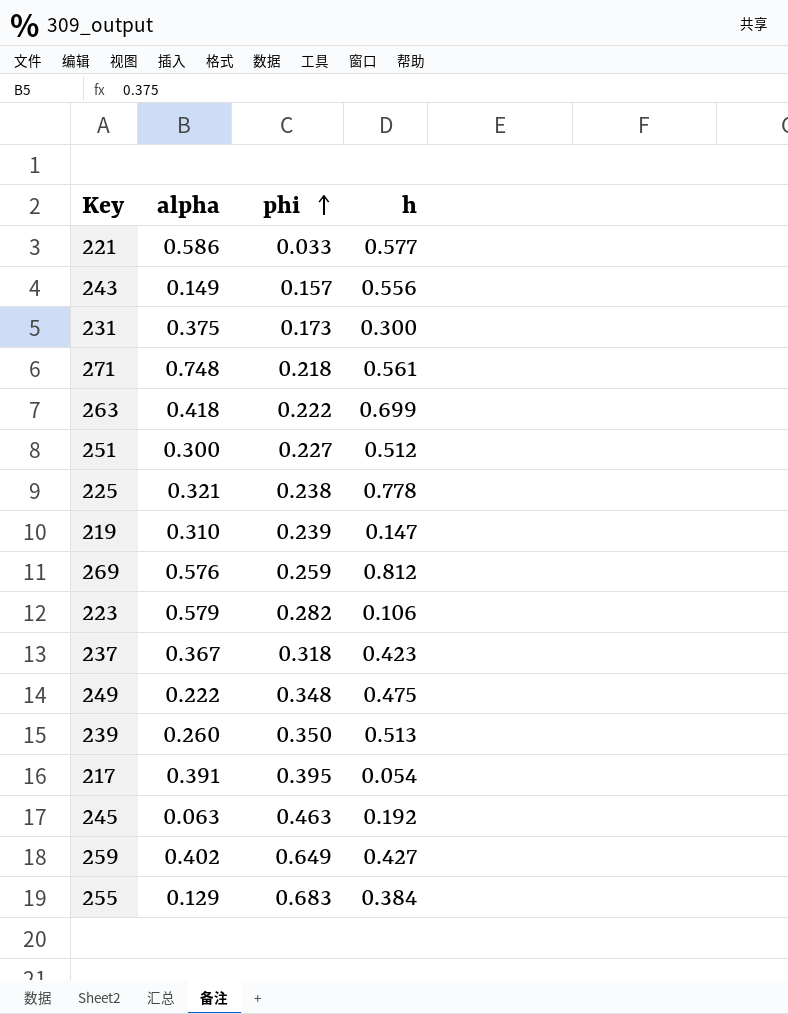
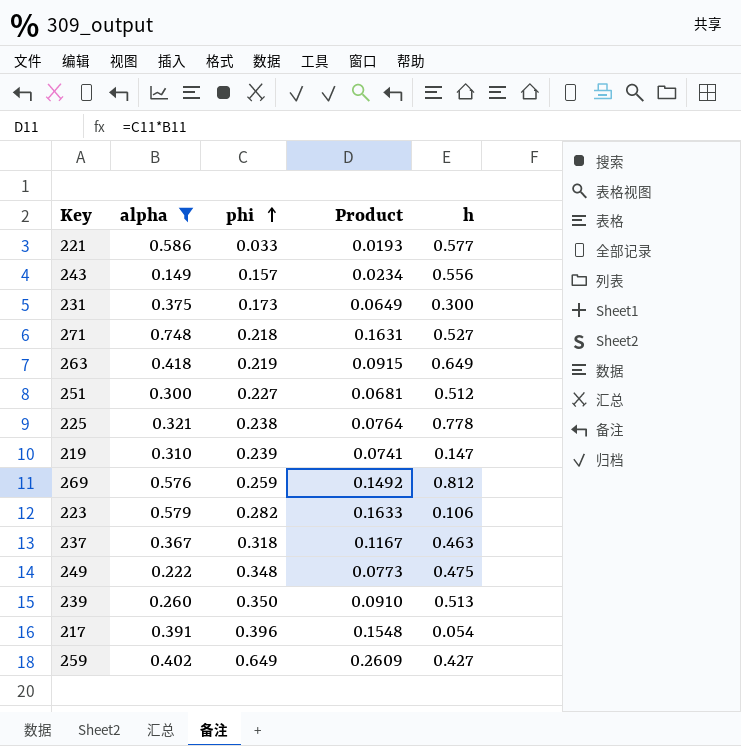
filter: none -> alpha >= 0.149
column Product | formula: none -> [alpha] * [phi]
271 | h: 0.561 -> 0.527
263 | phi: 0.222 -> 0.219
263 | h: 0.699 -> 0.649
237 | h: 0.423 -> 0.463
217 | phi: 0.395 -> 0.396

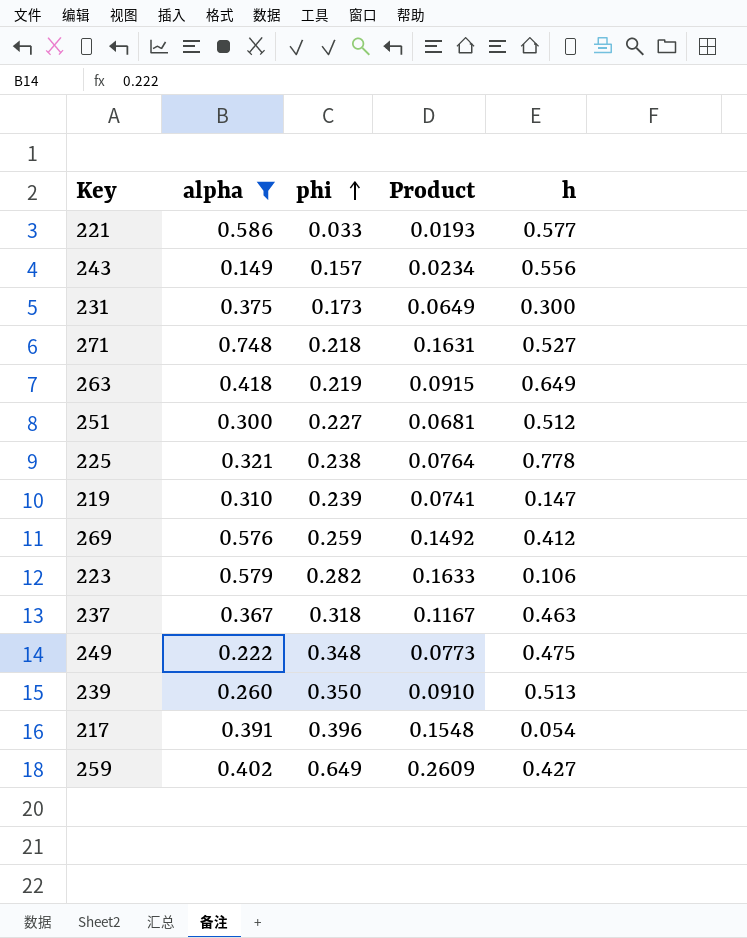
269 | h: 0.812 -> 0.412

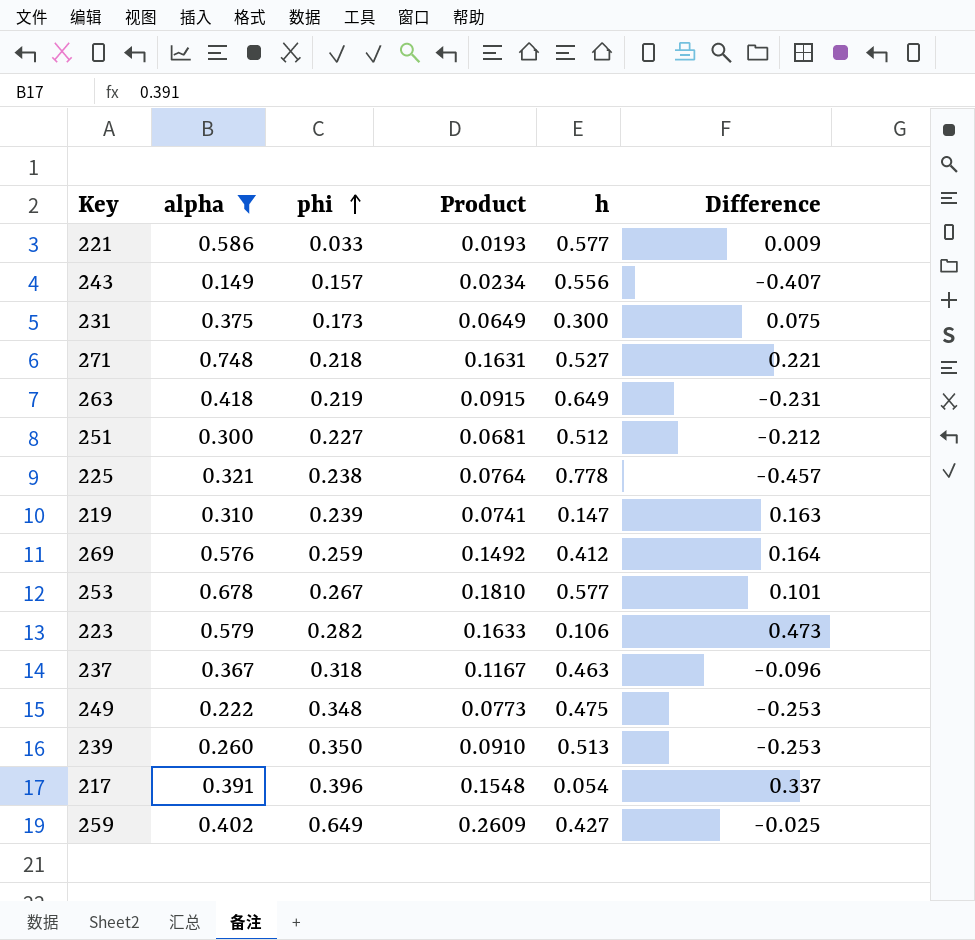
column Difference | formula: none -> [alpha] - [h]
row 253: none -> 0.678 | 0.267 | 0.1810 | 0.577 | 0.101

